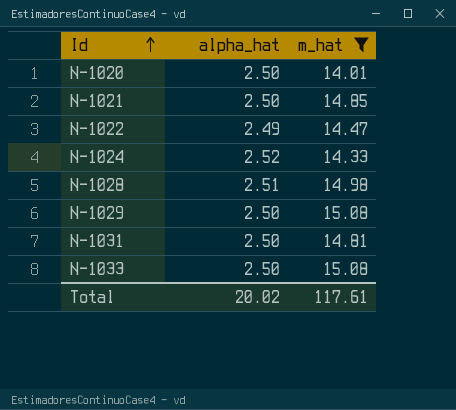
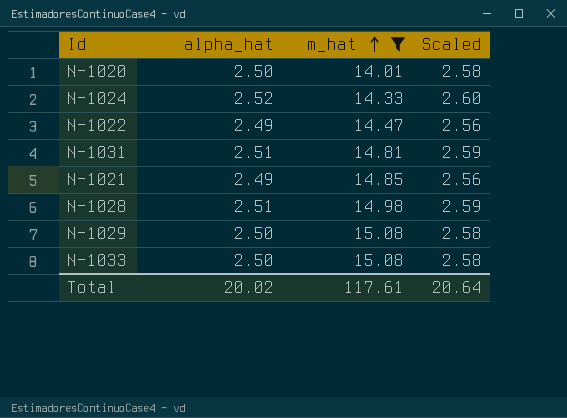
row order: Id ascending -> m_hat ascending
column Scaled | formula: none -> [alpha_hat] * 1.03
N-1031 | alpha_hat: 2.50 -> 2.51
N-1021 | alpha_hat: 2.50 -> 2.49

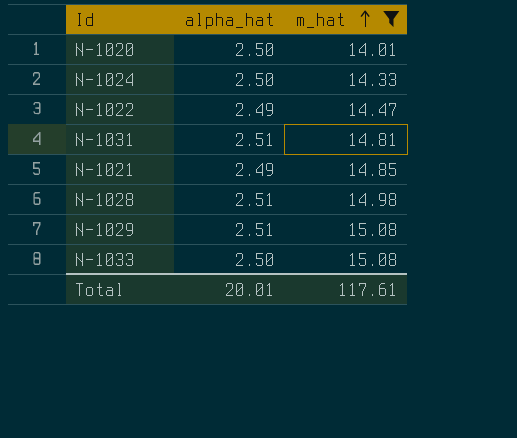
column Scaled | formula: [alpha_hat] * 1.03 -> none
N-1024 | alpha_hat: 2.52 -> 2.50
N-1029 | alpha_hat: 2.50 -> 2.51
Total | alpha_hat: 20.02 -> 20.01

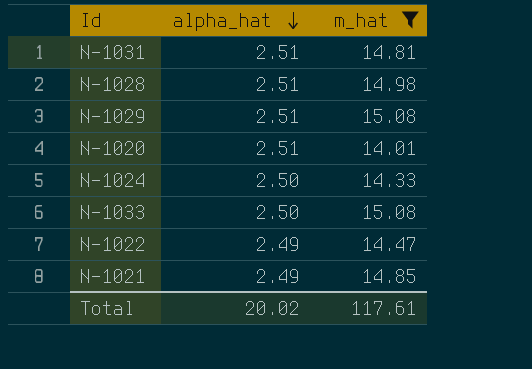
row order: m_hat ascending -> alpha_hat descending
N-1020 | alpha_hat: 2.50 -> 2.51
Total | alpha_hat: 20.01 -> 20.02

